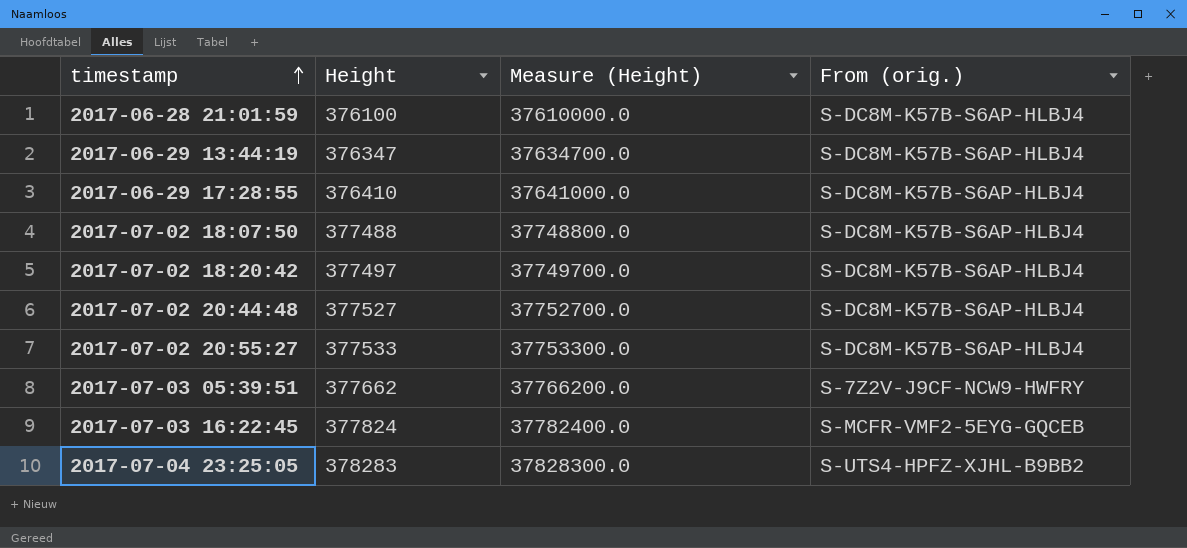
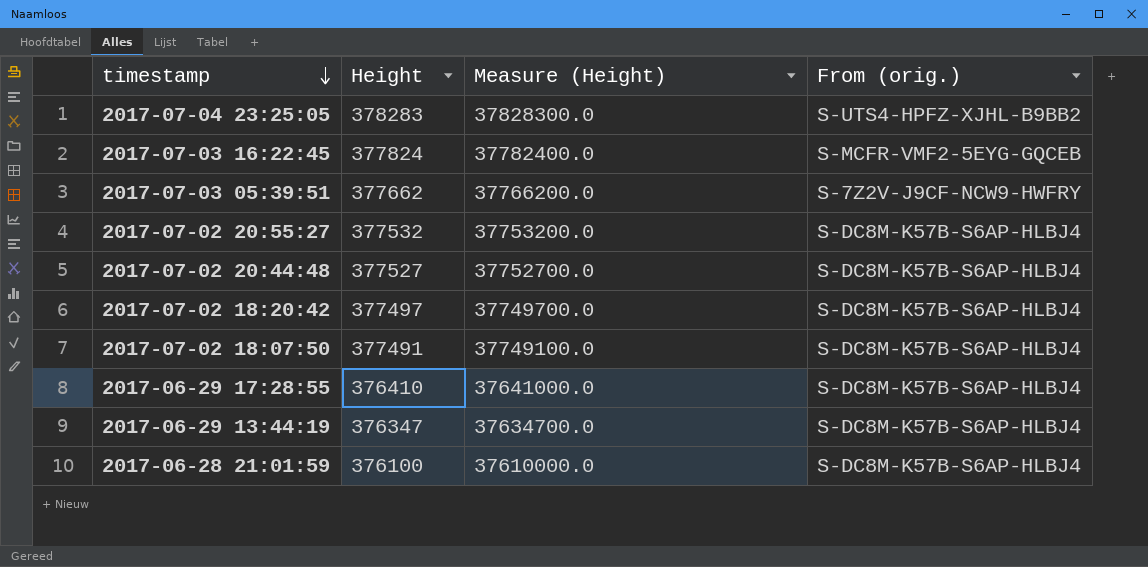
row order: timestamp ascending -> timestamp descending
2017-07-02 20:55:27 | Height: 377533 -> 377532
2017-07-02 20:55:27 | Measure (Height): 37753300.0 -> 37753200.0
2017-07-02 18:07:50 | Height: 377488 -> 377491
2017-07-02 18:07:50 | Measure (Height): 37748800.0 -> 37749100.0

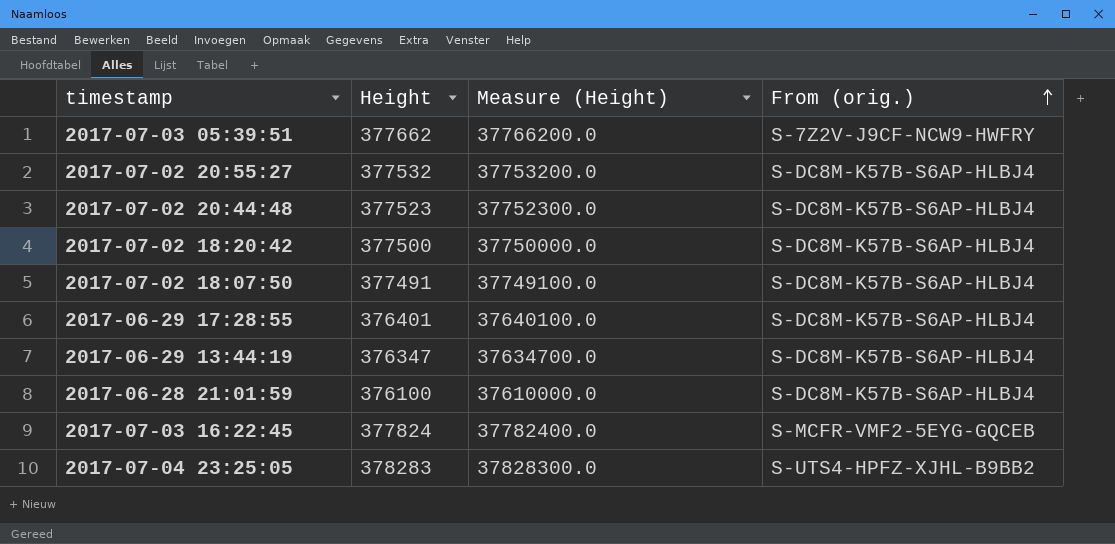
row order: timestamp descending -> From (orig.) ascending
2017-07-02 20:44:48 | Height: 377527 -> 377523
2017-07-02 20:44:48 | Measure (Height): 37752700.0 -> 37752300.0
2017-07-02 18:20:42 | Height: 377497 -> 377500
2017-07-02 18:20:42 | Measure (Height): 37749700.0 -> 37750000.0
2017-06-29 17:28:55 | Height: 376410 -> 376401
2017-06-29 17:28:55 | Measure (Height): 37641000.0 -> 37640100.0

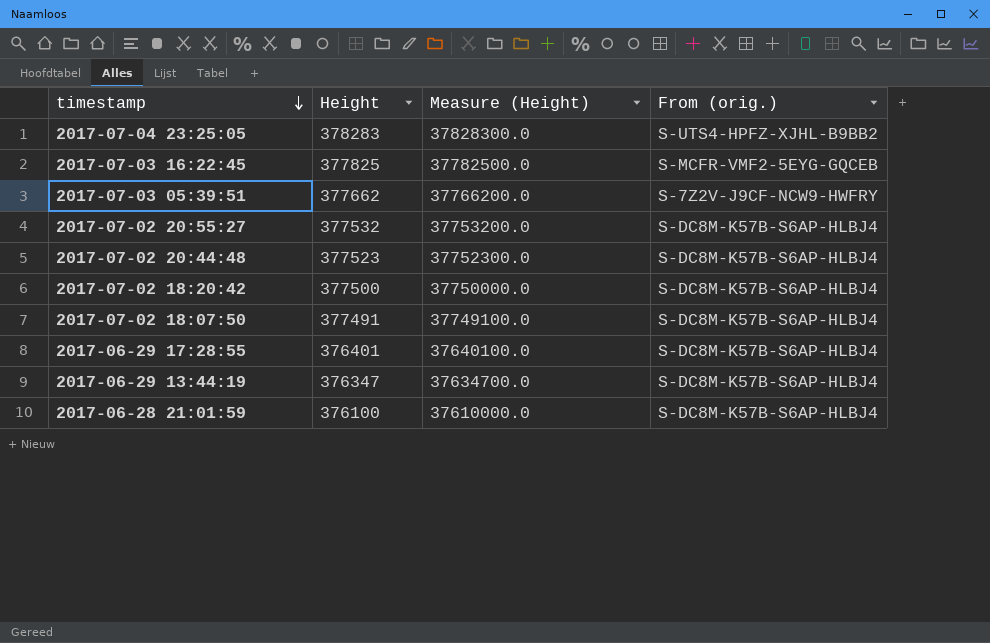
row order: From (orig.) ascending -> timestamp descending
2017-07-03 16:22:45 | Height: 377824 -> 377825
2017-07-03 16:22:45 | Measure (Height): 37782400.0 -> 37782500.0

